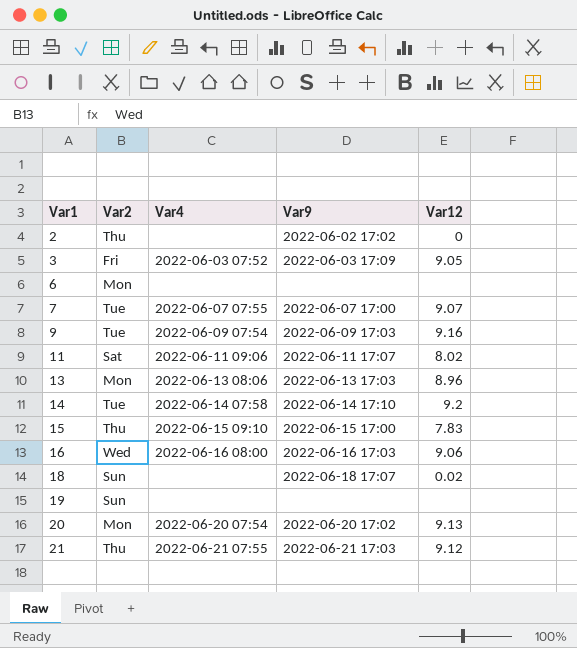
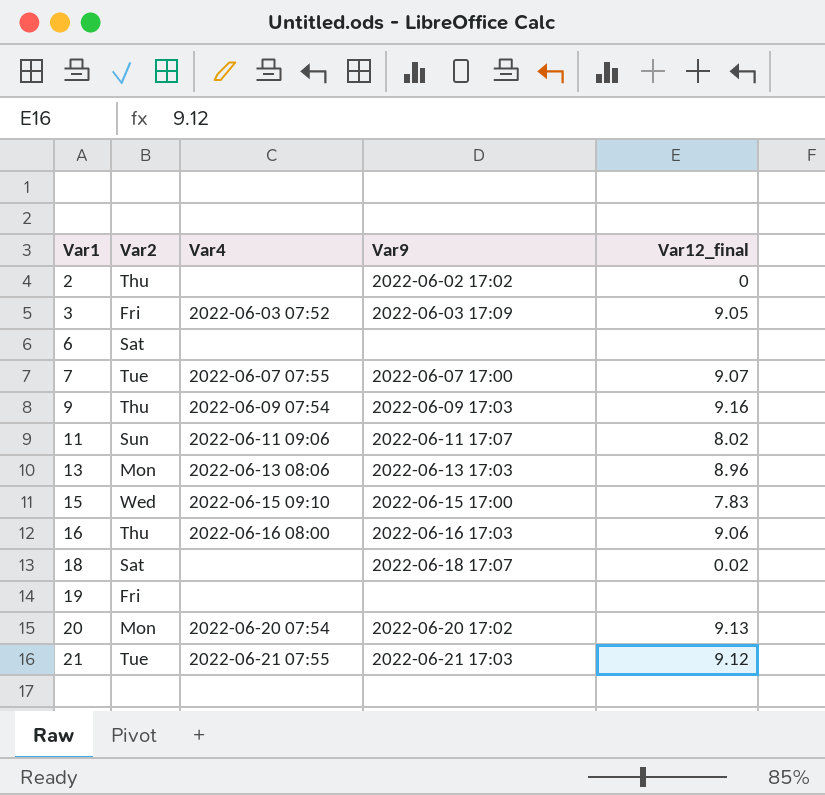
column name: Var12 -> Var12_final
row 14: Tue | 2022-06-14 07:58 | 2022-06-14 17:10 | 9.2 -> none
6 | Var2: Mon -> Sat
9 | Var2: Tue -> Thu
11 | Var2: Sat -> Sun
15 | Var2: Thu -> Wed
16 | Var2: Wed -> Thu
18 | Var2: Sun -> Sat
19 | Var2: Sun -> Fri
21 | Var2: Thu -> Tue

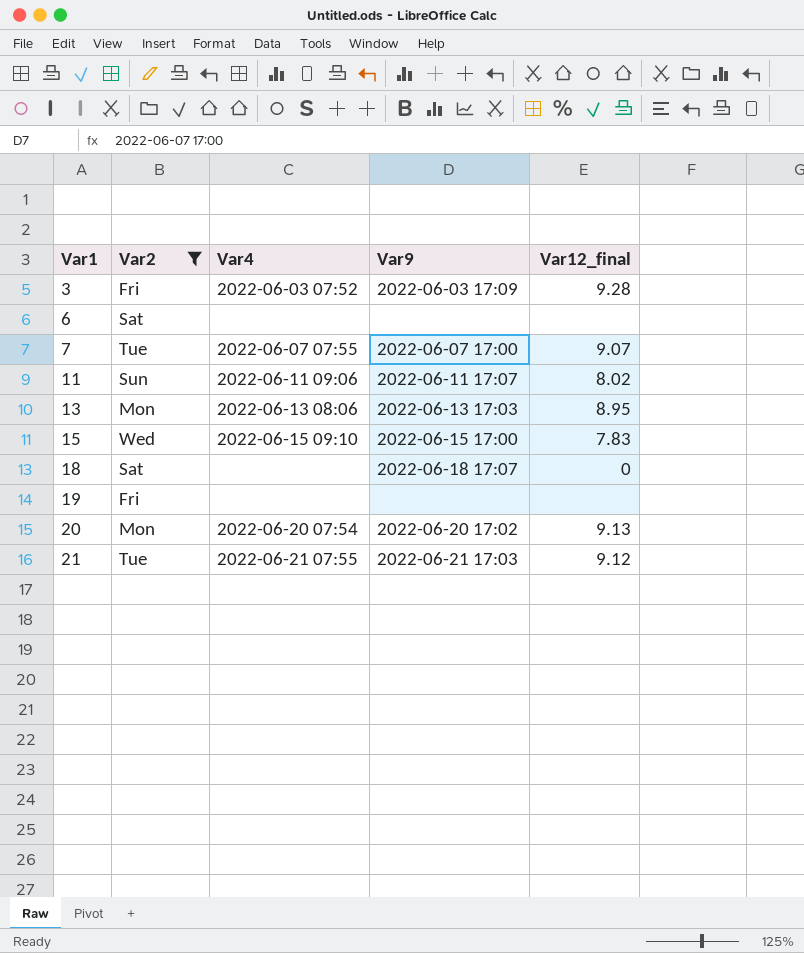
filter: none -> Var2 != Thu
3 | Var12_final: 9.05 -> 9.28
13 | Var12_final: 8.96 -> 8.95
18 | Var12_final: 0.02 -> 0

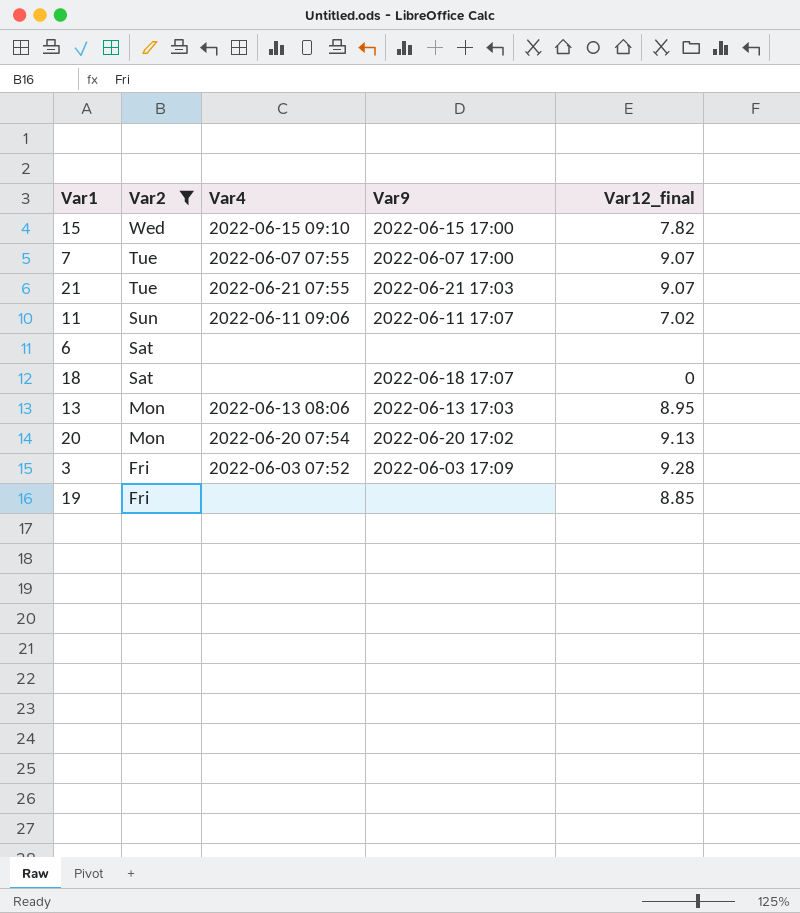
row order: Var1 ascending -> Var2 descending
15 | Var12_final: 7.83 -> 7.82
21 | Var12_final: 9.12 -> 9.07
11 | Var12_final: 8.02 -> 7.02
19 | Var12_final: none -> 8.85

